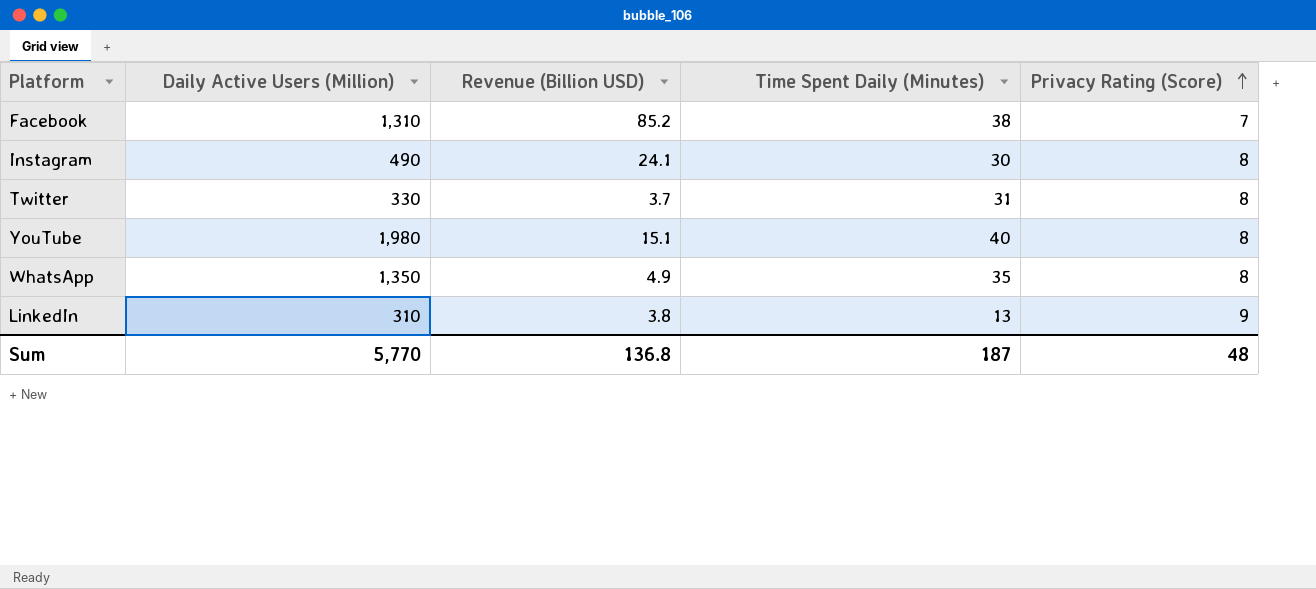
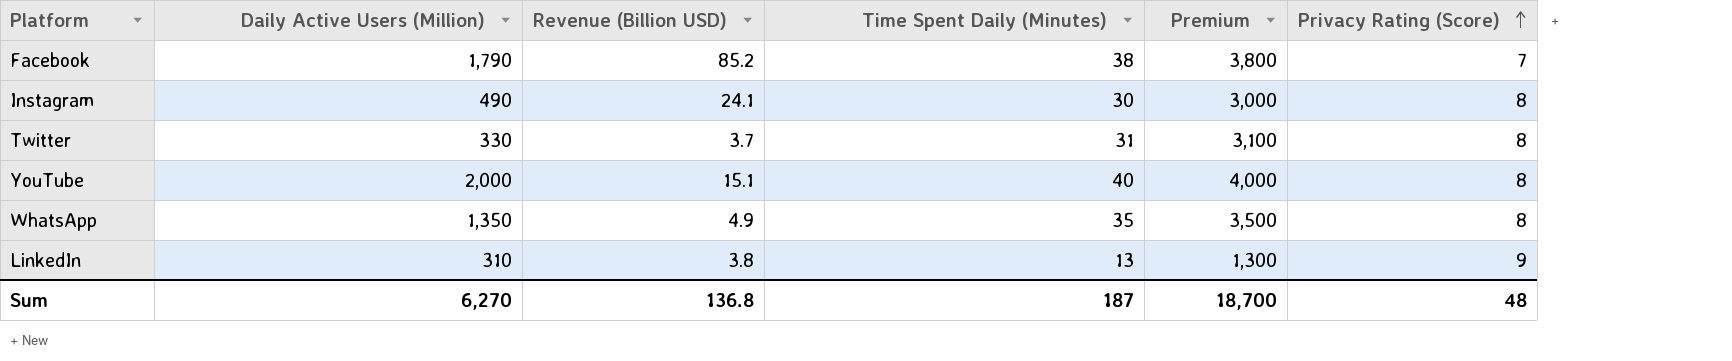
column Premium | formula: none -> [Time Spent Daily (Minutes)] * 100
Facebook | Daily Active Users (Million): 1,310 -> 1,790
YouTube | Daily Active Users (Million): 1,980 -> 2,000
Sum | Daily Active Users (Million): 5,770 -> 6,270

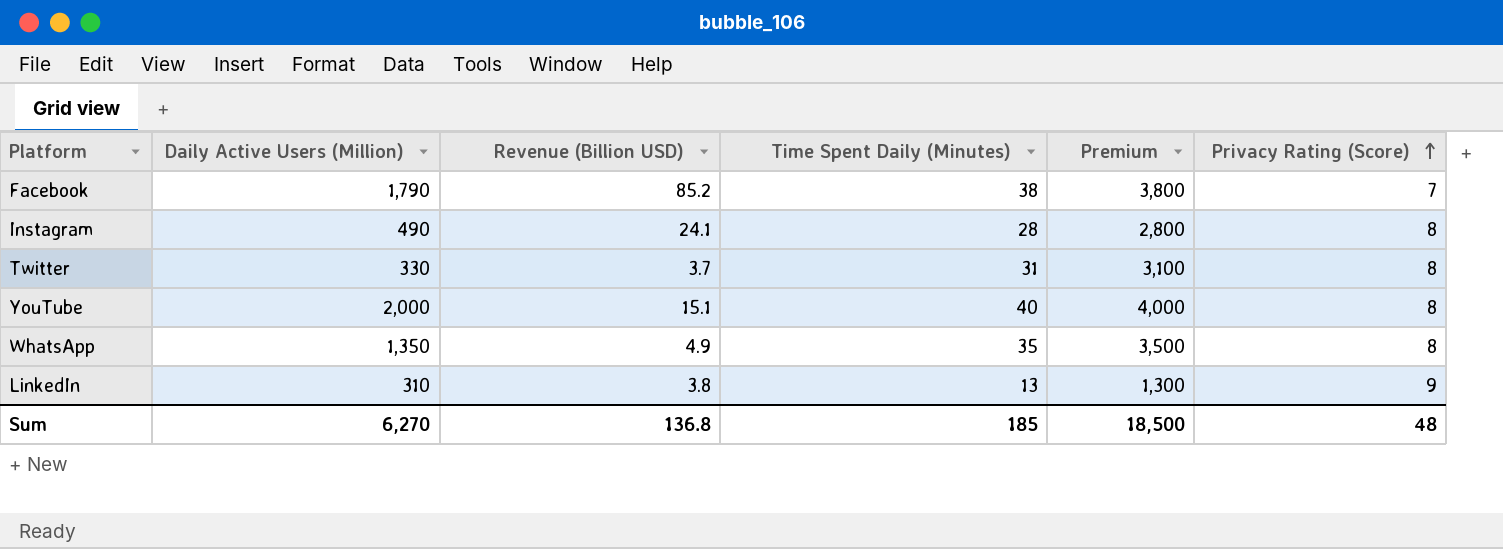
Instagram | Time Spent Daily (Minutes): 30 -> 28
Instagram | Premium: 3,000 -> 2,800
Sum | Time Spent Daily (Minutes): 187 -> 185
Sum | Premium: 18,700 -> 18,500

